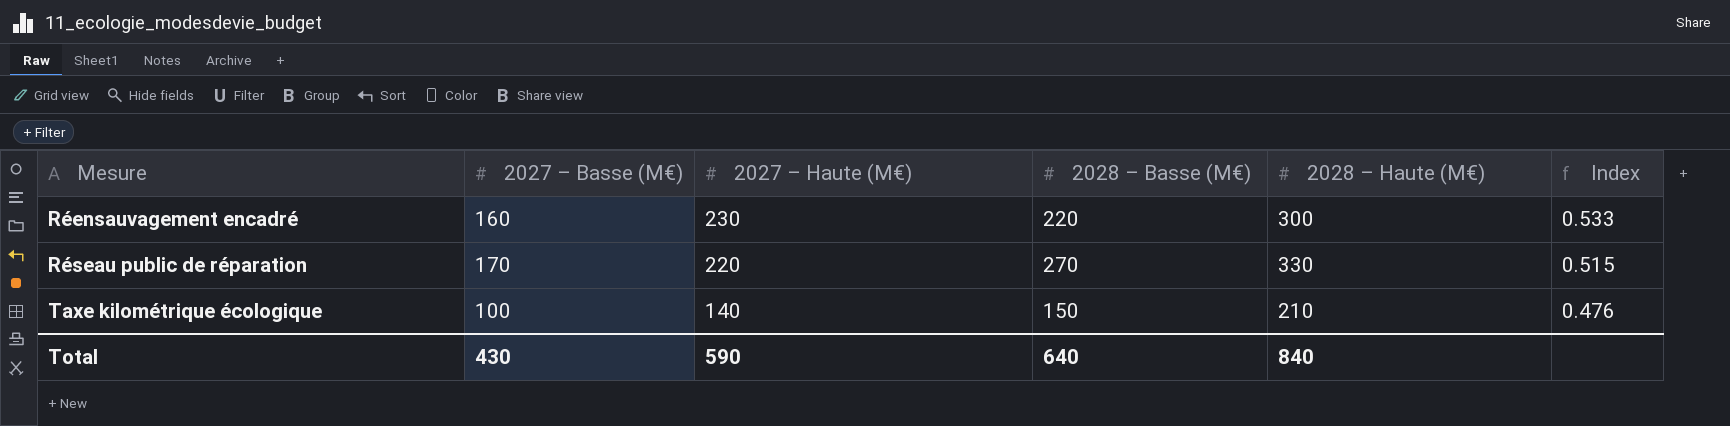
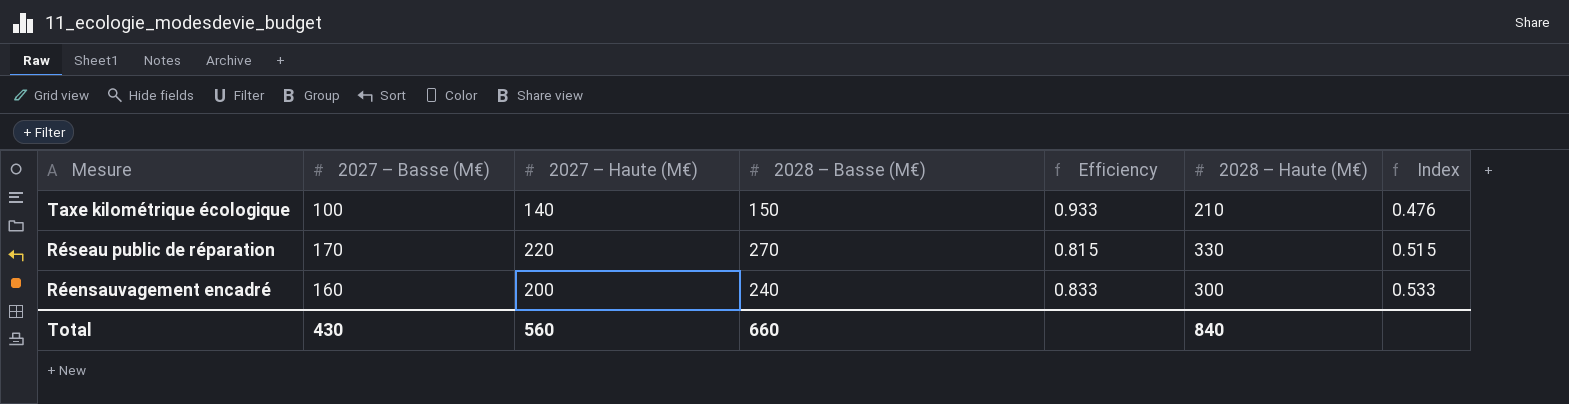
row order: Mesure ascending -> Mesure descending
column Efficiency | formula: none -> [2027 – Haute (M€)] / [2028 – Basse (M€)]
Réensauvagement encadré | 2027 – Haute (M€): 230 -> 200
Réensauvagement encadré | 2028 – Basse (M€): 220 -> 240
Total | 2027 – Haute (M€): 590 -> 560
Total | 2028 – Basse (M€): 640 -> 660

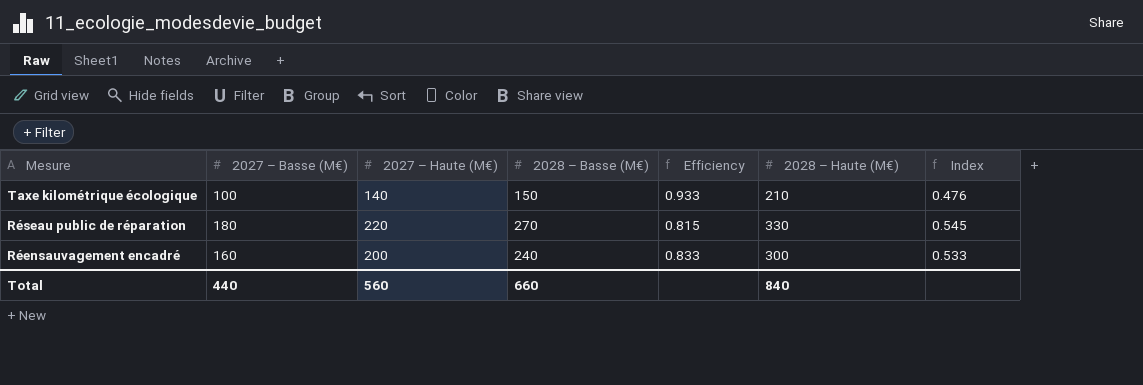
Réseau public de réparation | 2027 – Basse (M€): 170 -> 180
Réseau public de réparation | Index: 0.515 -> 0.545
Total | 2027 – Basse (M€): 430 -> 440

